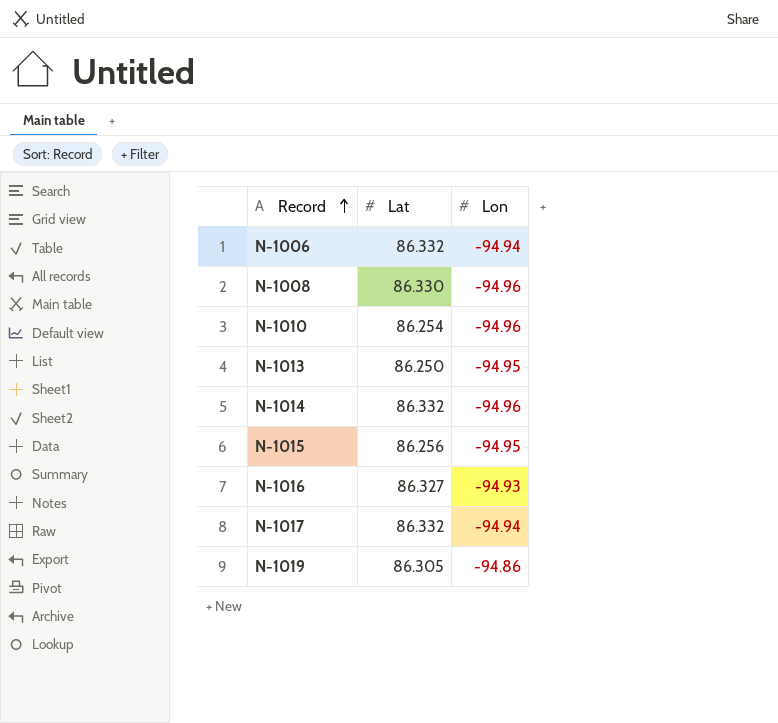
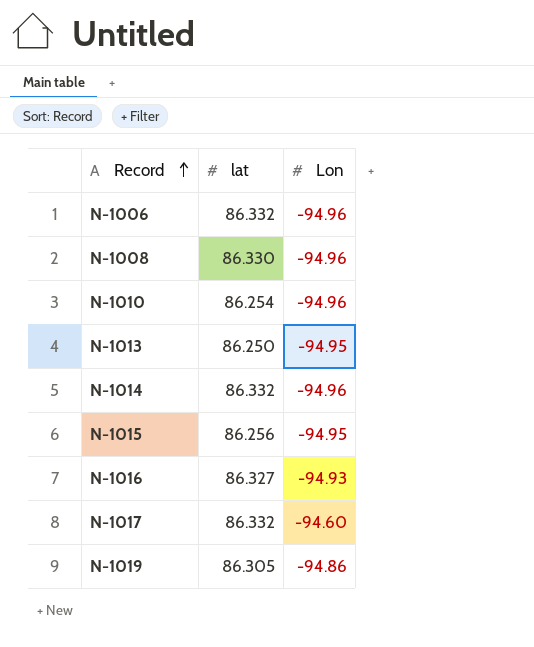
column name: Lat -> lat
N-1006 | Lon: -94.94 -> -94.96
N-1017 | Lon: -94.94 -> -94.60

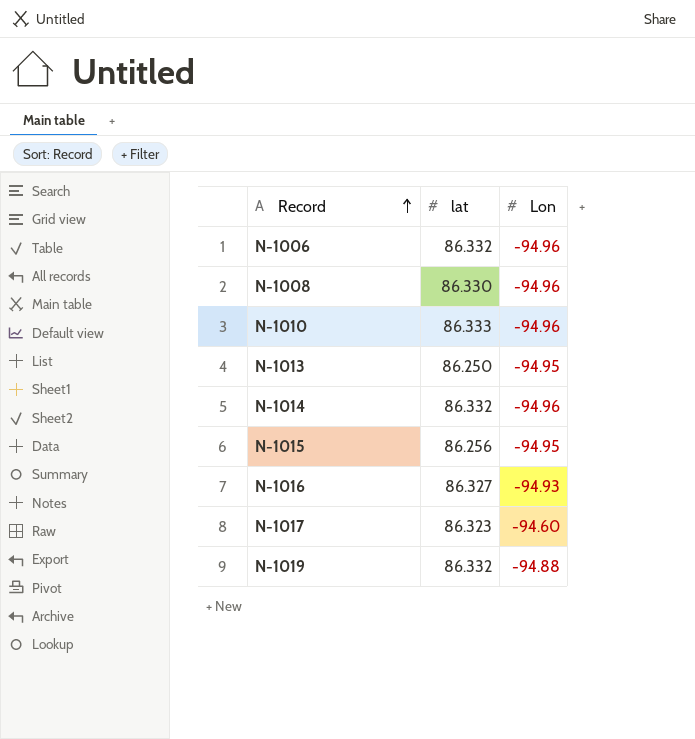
N-1010 | lat: 86.254 -> 86.333
N-1017 | lat: 86.332 -> 86.323
N-1019 | lat: 86.305 -> 86.332
N-1019 | Lon: -94.86 -> -94.88

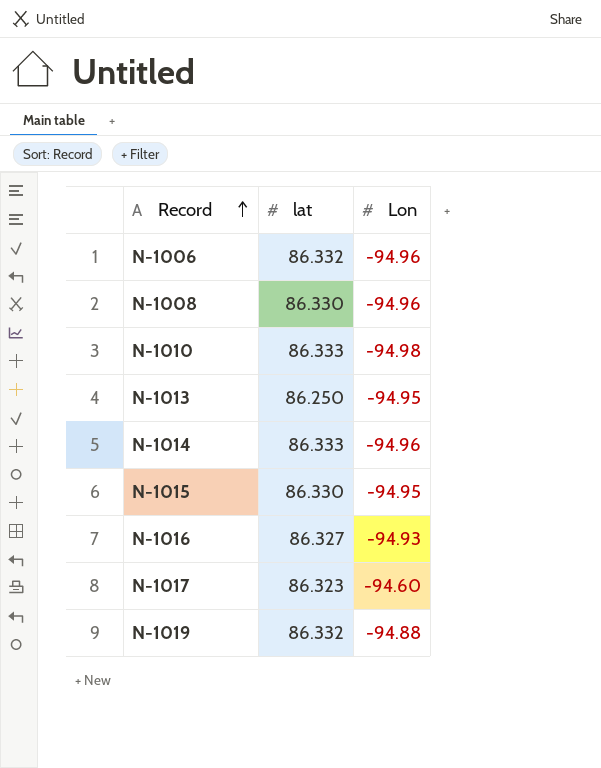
N-1010 | Lon: -94.96 -> -94.98
N-1014 | lat: 86.332 -> 86.333
N-1015 | lat: 86.256 -> 86.330

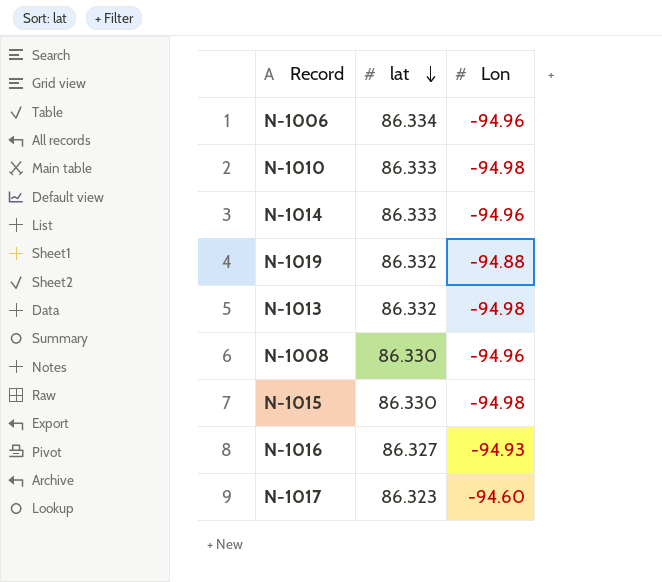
row order: Record ascending -> lat descending
N-1006 | lat: 86.332 -> 86.334
N-1013 | lat: 86.250 -> 86.332
N-1013 | Lon: -94.95 -> -94.98
N-1015 | Lon: -94.95 -> -94.98

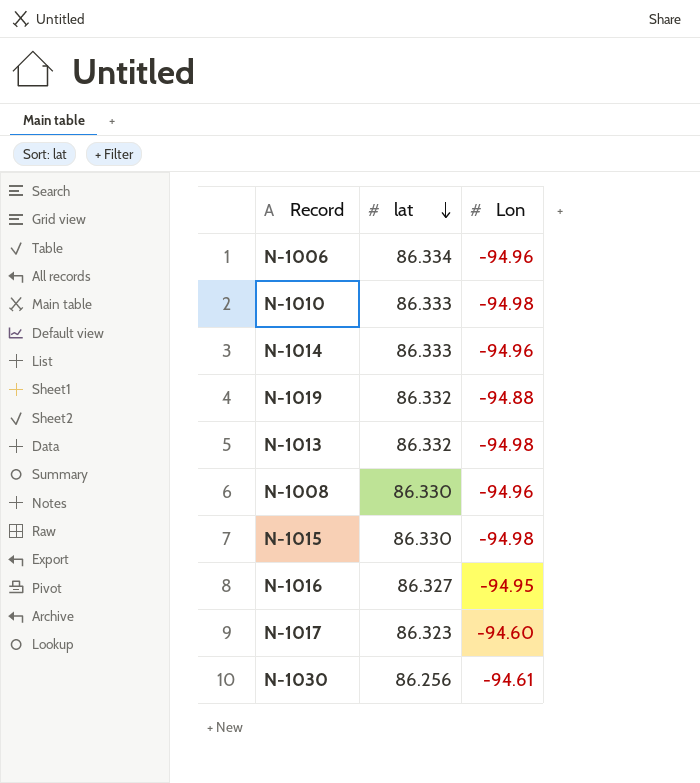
N-1016 | Lon: -94.93 -> -94.95
row N-1030: none -> 86.256 | -94.61

